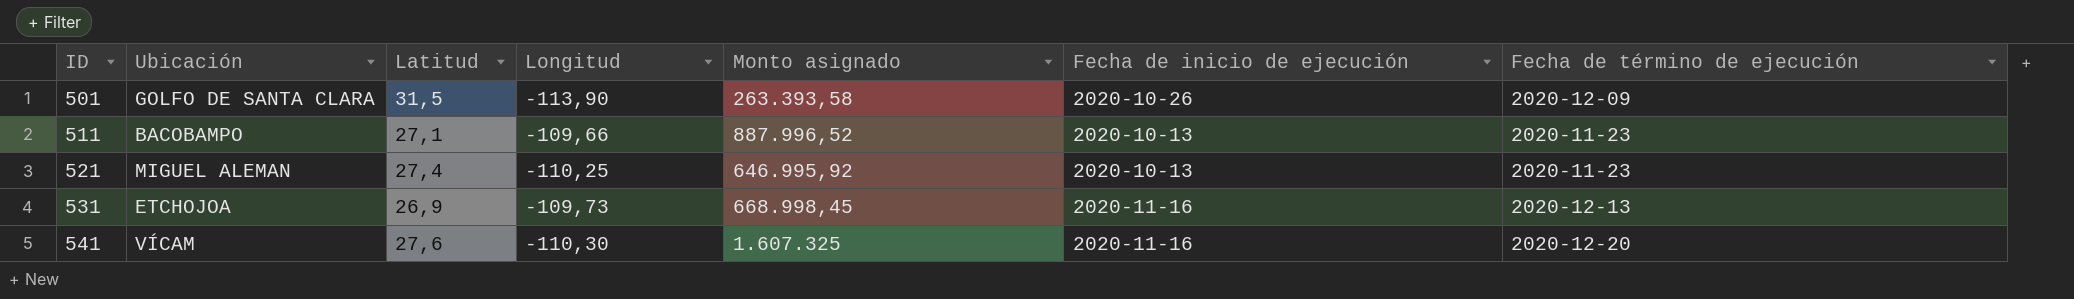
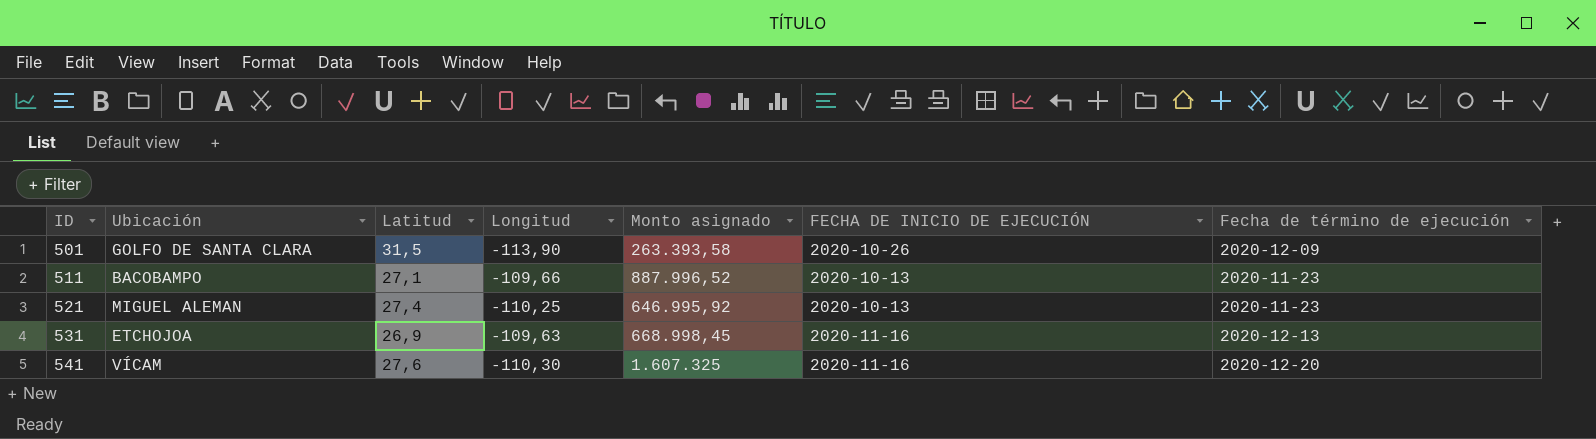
column name: Fecha de inicio de ejecución -> FECHA DE INICIO DE EJECUCIÓN
531 | Longitud: -109,73 -> -109,63

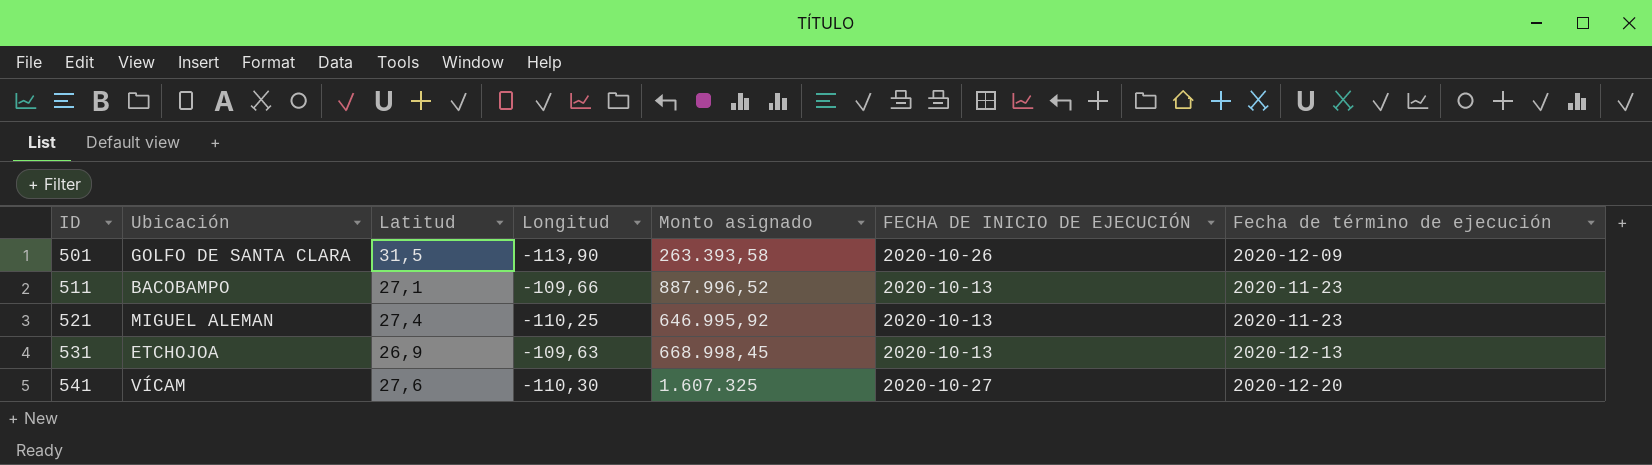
531 | FECHA DE INICIO DE EJECUCIÓN: 2020-11-16 -> 2020-10-13
541 | FECHA DE INICIO DE EJECUCIÓN: 2020-11-16 -> 2020-10-27

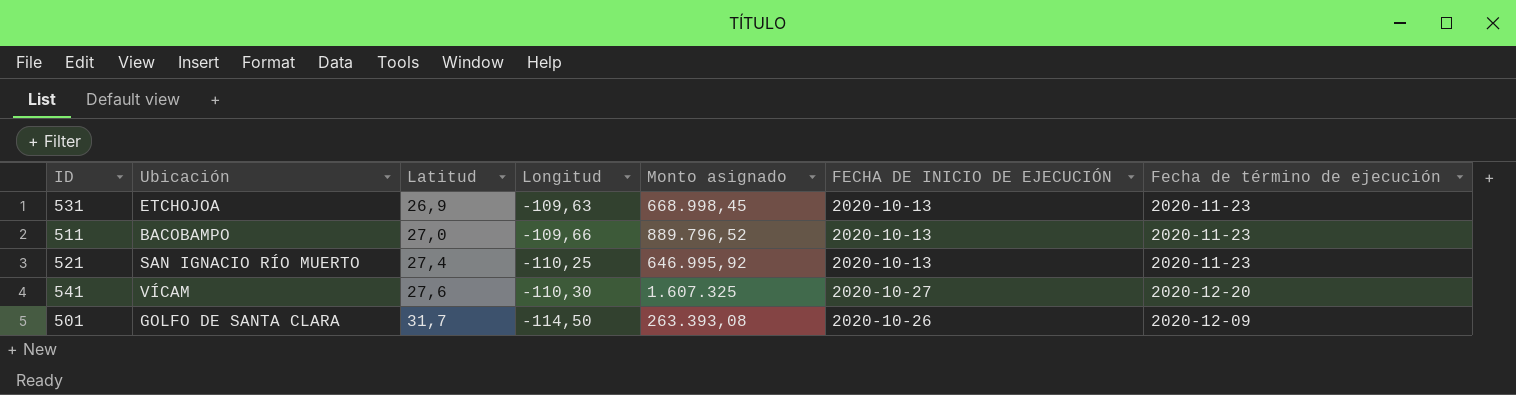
row order: ID ascending -> Latitud ascending
531 | Fecha de término de ejecución: 2020-12-13 -> 2020-11-23
511 | Latitud: 27,1 -> 27,0
511 | Monto asignado: 887.996,52 -> 889.796,52
521 | Ubicación: MIGUEL ALEMAN -> SAN IGNACIO RÍO MUERTO
501 | Latitud: 31,5 -> 31,7
501 | Longitud: -113,90 -> -114,50
501 | Monto asignado: 263.393,58 -> 263.393,08

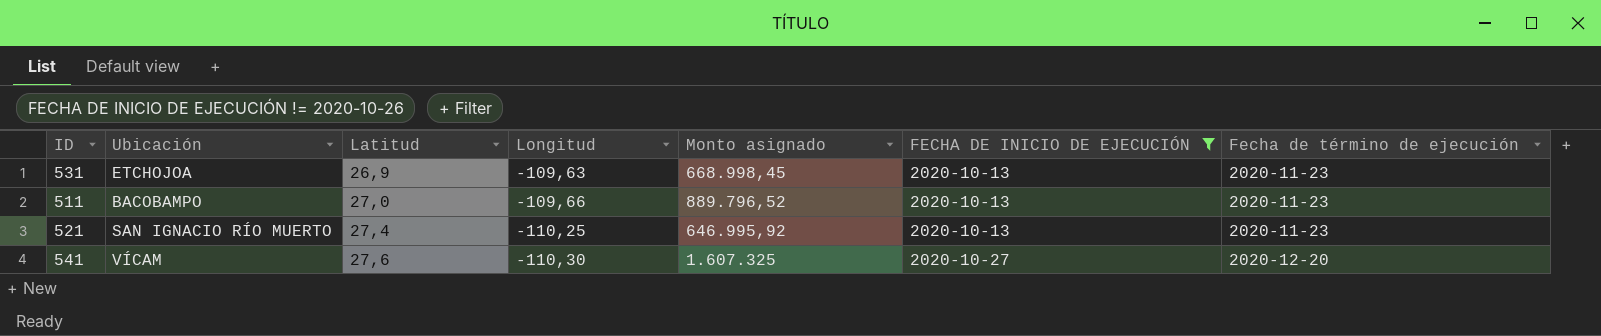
filter: none -> FECHA DE INICIO DE EJECUCIÓN != 2020-10-26

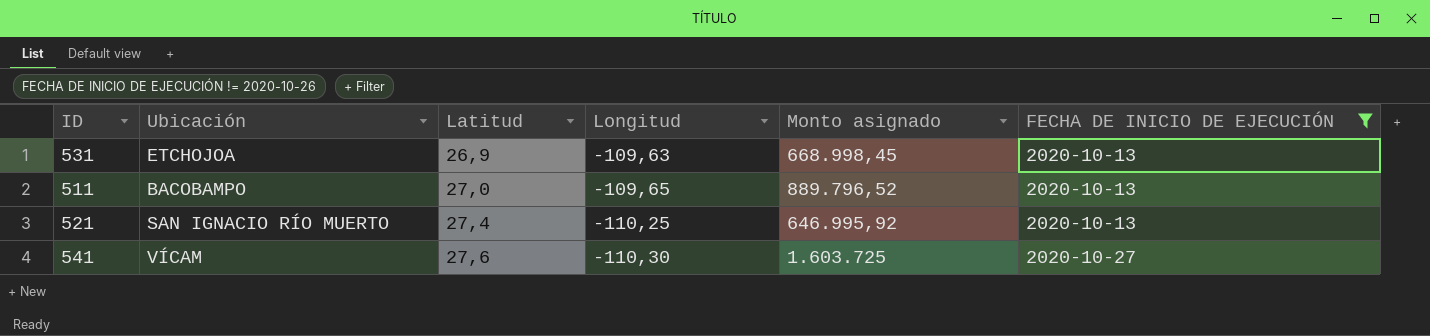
column Fecha de término de ejecución | position: 7 -> none
511 | Longitud: -109,66 -> -109,65
541 | Monto asignado: 1.607.325 -> 1.603.725

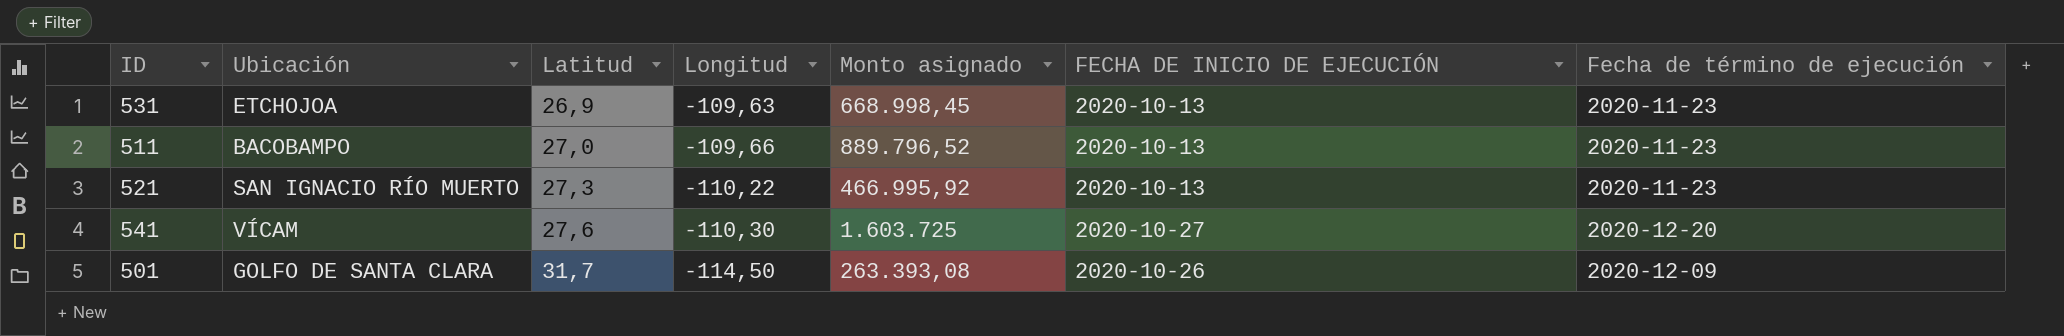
filter: FECHA DE INICIO DE EJECUCIÓN != 2020-10-26 -> none
column Fecha de término de ejecución | position: none -> 7
511 | Longitud: -109,65 -> -109,66
521 | Latitud: 27,4 -> 27,3
521 | Longitud: -110,25 -> -110,22
521 | Monto asignado: 646.995,92 -> 466.995,92

